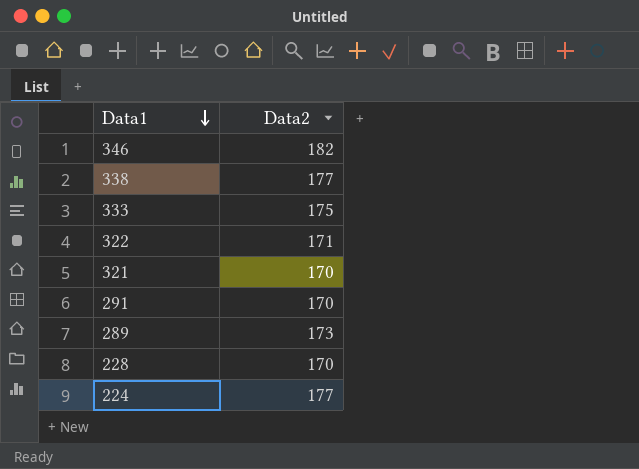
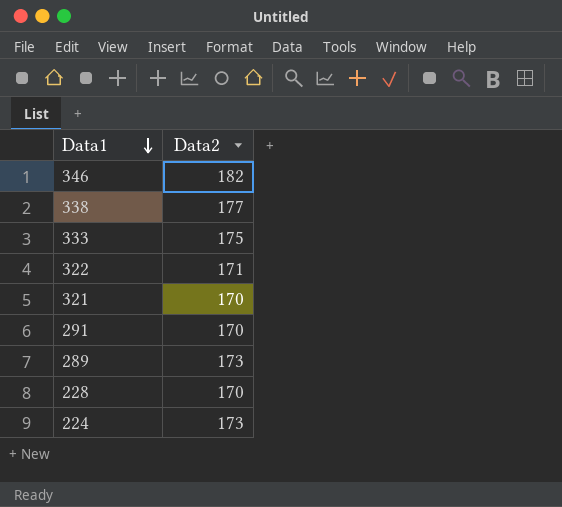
224 | Data2: 177 -> 173

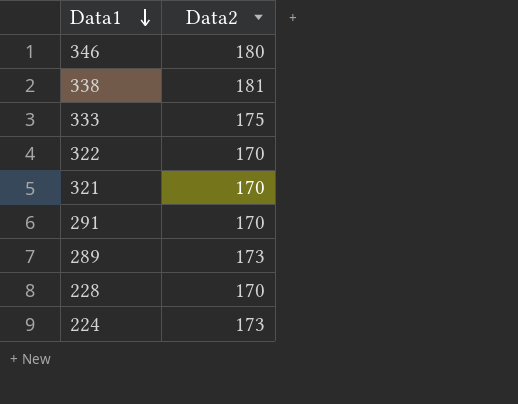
346 | Data2: 182 -> 180
338 | Data2: 177 -> 181
322 | Data2: 171 -> 170

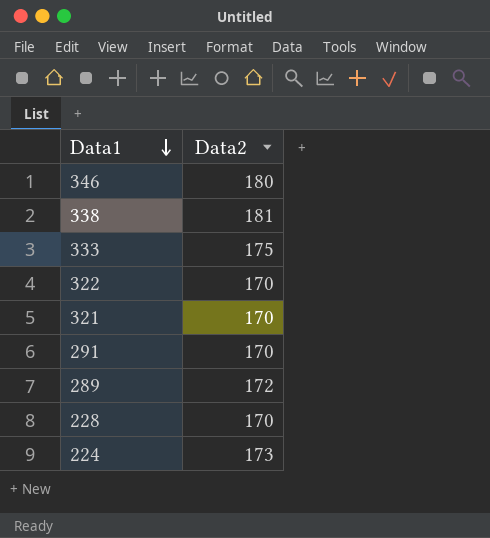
289 | Data2: 173 -> 172

